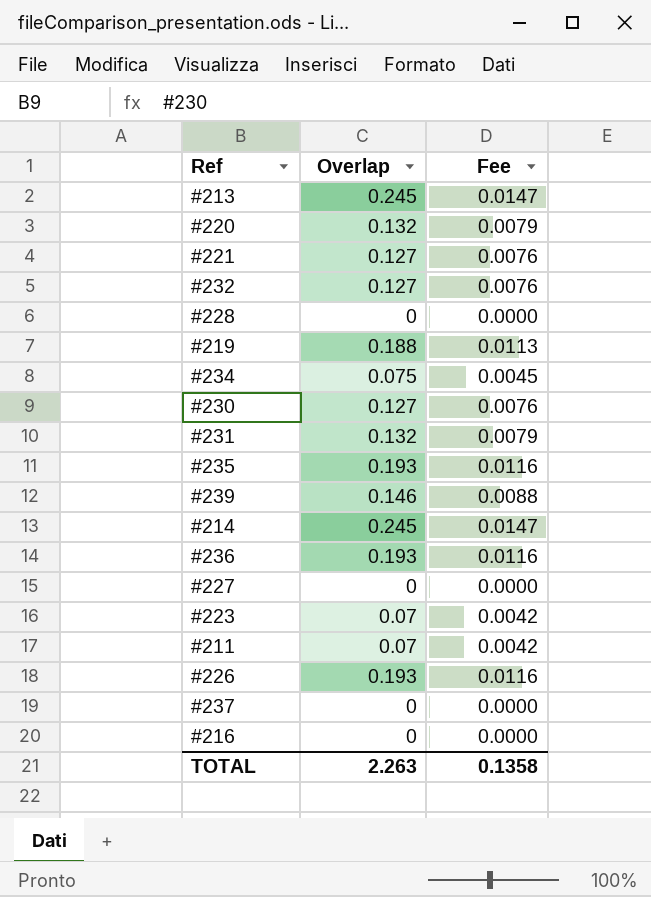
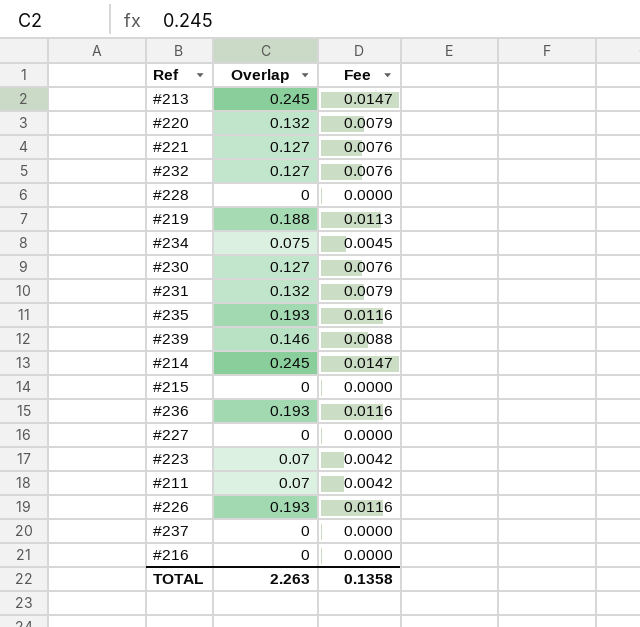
row #215: none -> 0 | 0.0000

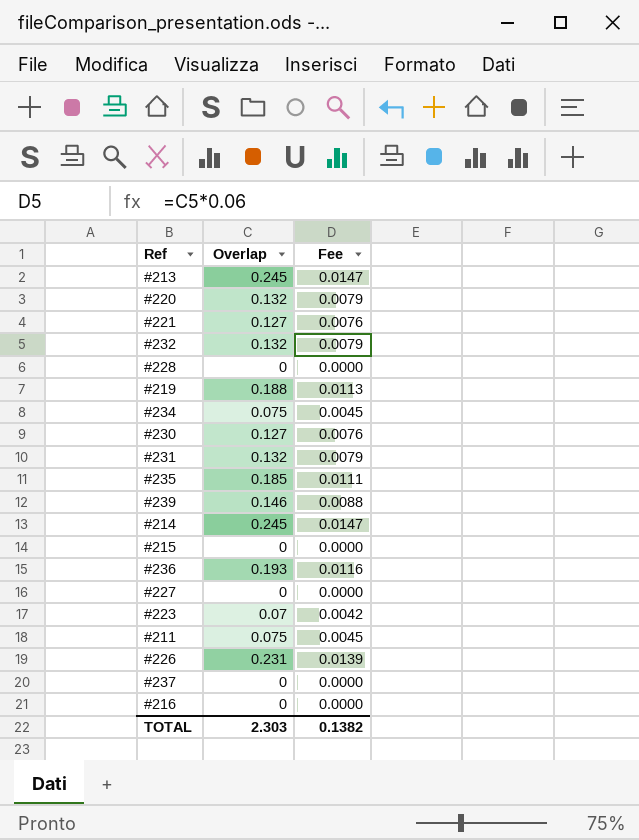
#232 | Overlap: 0.127 -> 0.132
#232 | Fee: 0.0076 -> 0.0079
#235 | Overlap: 0.193 -> 0.185
#235 | Fee: 0.0116 -> 0.0111
#211 | Overlap: 0.07 -> 0.075
#211 | Fee: 0.0042 -> 0.0045
#226 | Overlap: 0.193 -> 0.231
#226 | Fee: 0.0116 -> 0.0139
TOTAL | Overlap: 2.263 -> 2.303
TOTAL | Fee: 0.1358 -> 0.1382

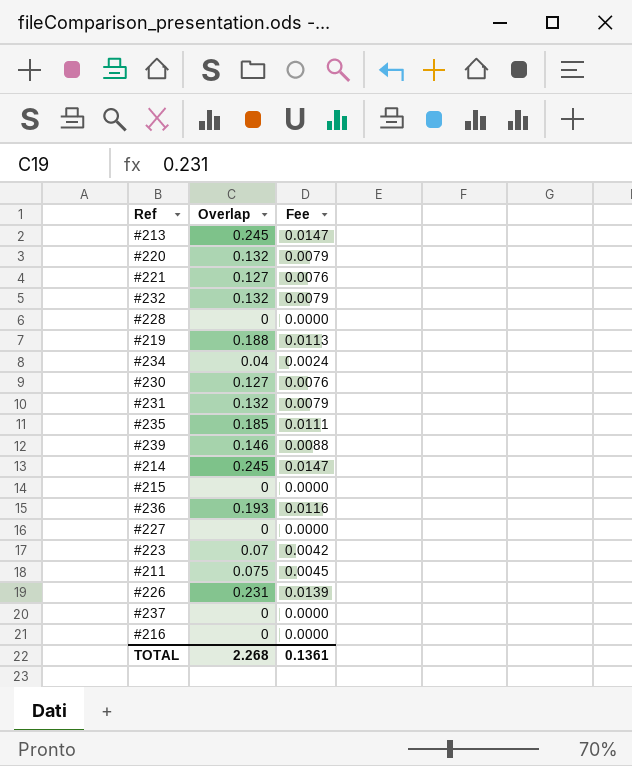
#234 | Overlap: 0.075 -> 0.04
#234 | Fee: 0.0045 -> 0.0024
TOTAL | Overlap: 2.303 -> 2.268
TOTAL | Fee: 0.1382 -> 0.1361

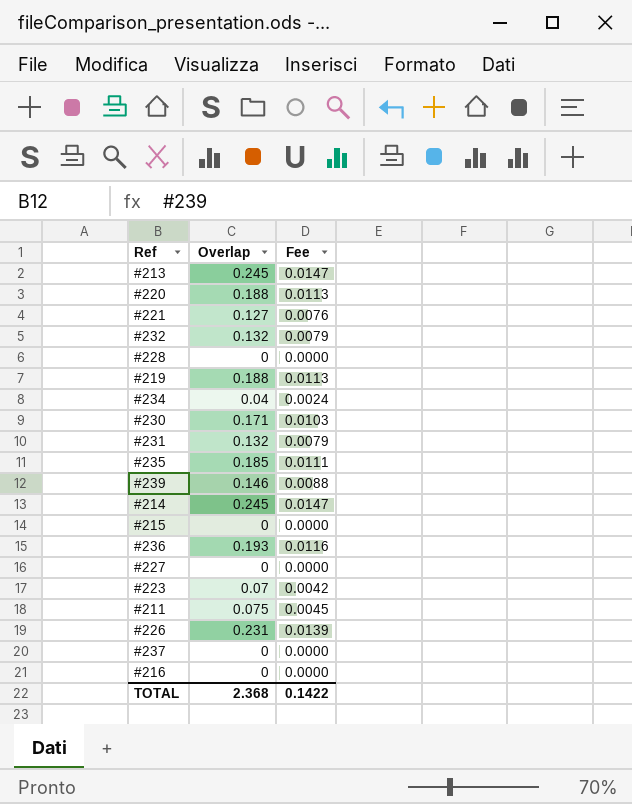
#220 | Overlap: 0.132 -> 0.188
#220 | Fee: 0.0079 -> 0.0113
#230 | Overlap: 0.127 -> 0.171
#230 | Fee: 0.0076 -> 0.0103
TOTAL | Overlap: 2.268 -> 2.368
TOTAL | Fee: 0.1361 -> 0.1422

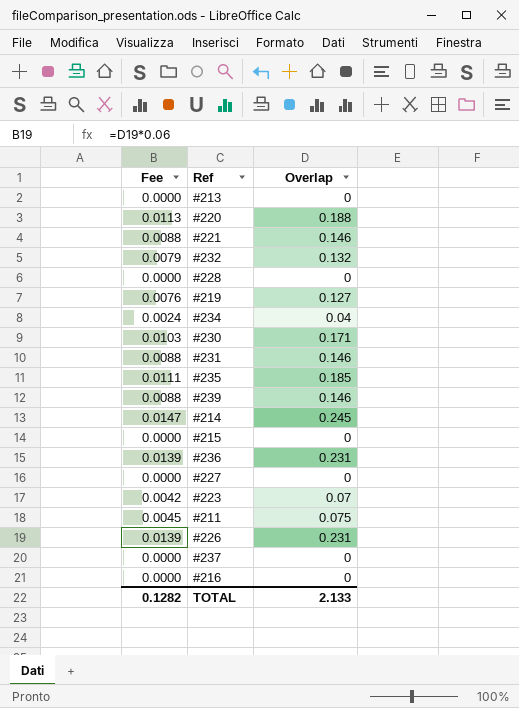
column Fee | position: 3 -> 1
#213 | Fee: 0.0147 -> 0.0000
#213 | Overlap: 0.245 -> 0
#221 | Fee: 0.0076 -> 0.0088
#221 | Overlap: 0.127 -> 0.146
#219 | Fee: 0.0113 -> 0.0076
#219 | Overlap: 0.188 -> 0.127
#231 | Fee: 0.0079 -> 0.0088
#231 | Overlap: 0.132 -> 0.146
#236 | Fee: 0.0116 -> 0.0139
#236 | Overlap: 0.193 -> 0.231
TOTAL | Fee: 0.1422 -> 0.1282
TOTAL | Overlap: 2.368 -> 2.133

